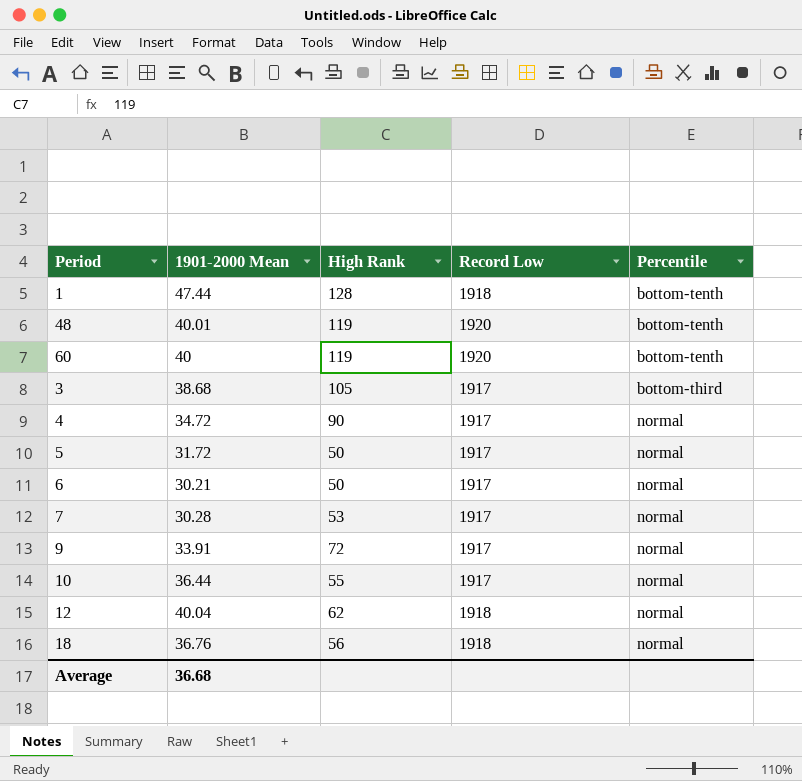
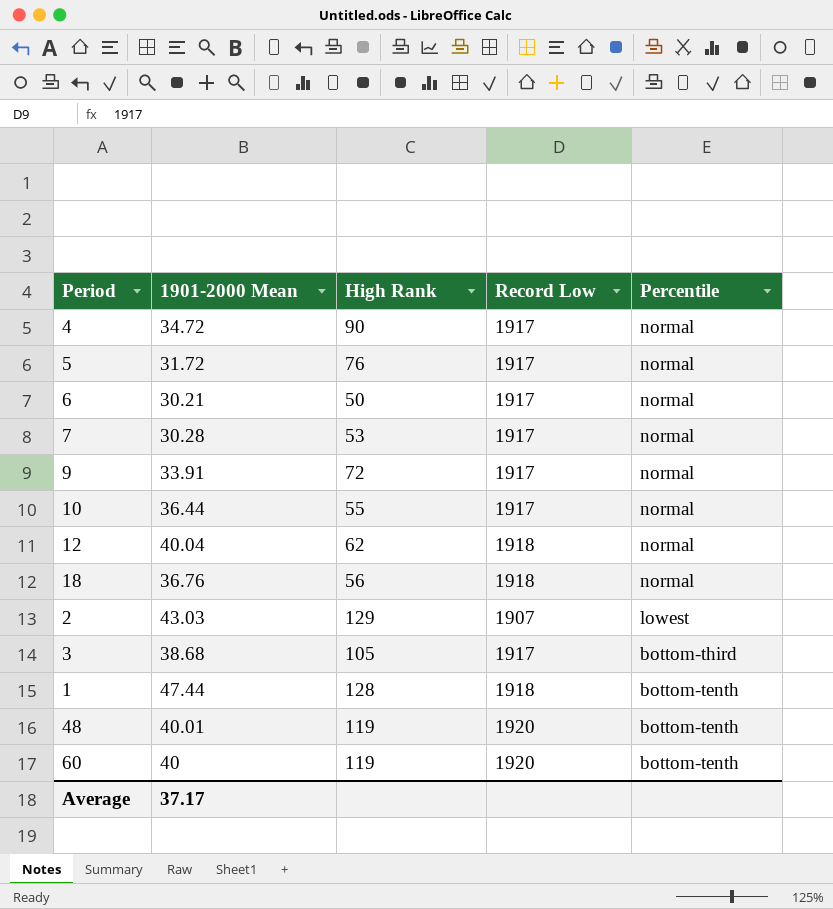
row order: Percentile ascending -> Percentile descending
5 | High Rank: 50 -> 76
row 2: none -> 43.03 | 129 | 1907 | lowest
Average | 1901-2000 Mean: 36.68 -> 37.17

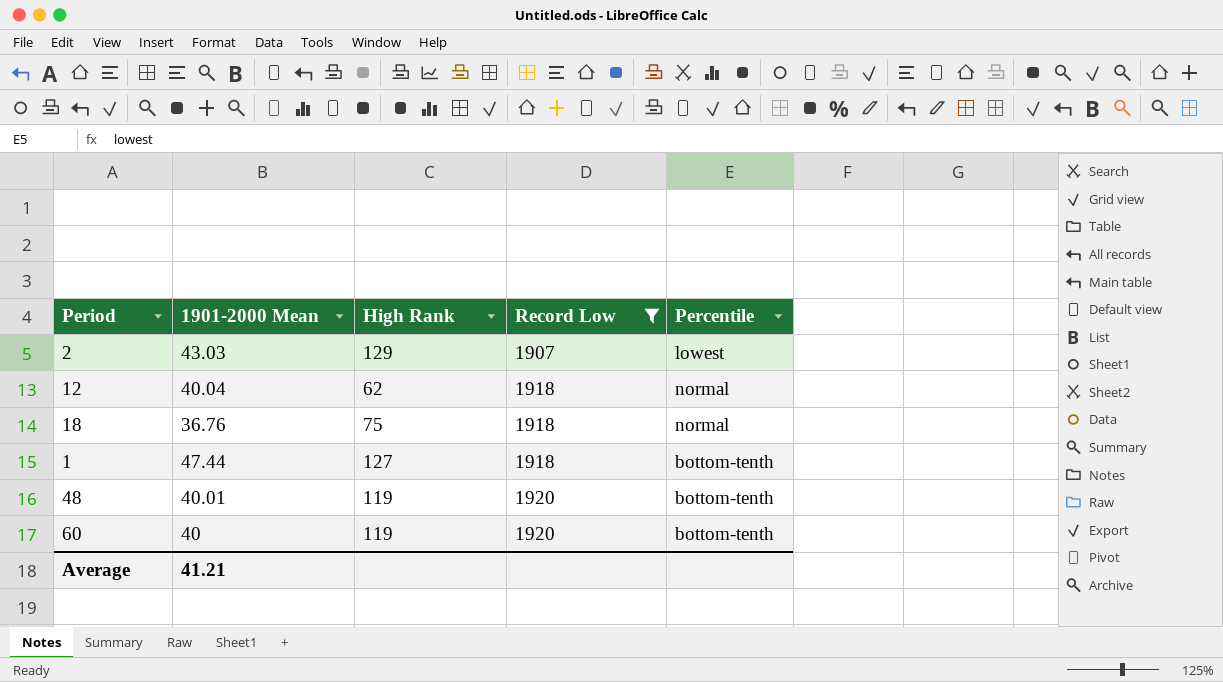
filter: none -> Record Low != 1917
row order: Percentile descending -> Record Low ascending
18 | High Rank: 56 -> 75
1 | High Rank: 128 -> 127
Average | 1901-2000 Mean: 37.17 -> 41.21

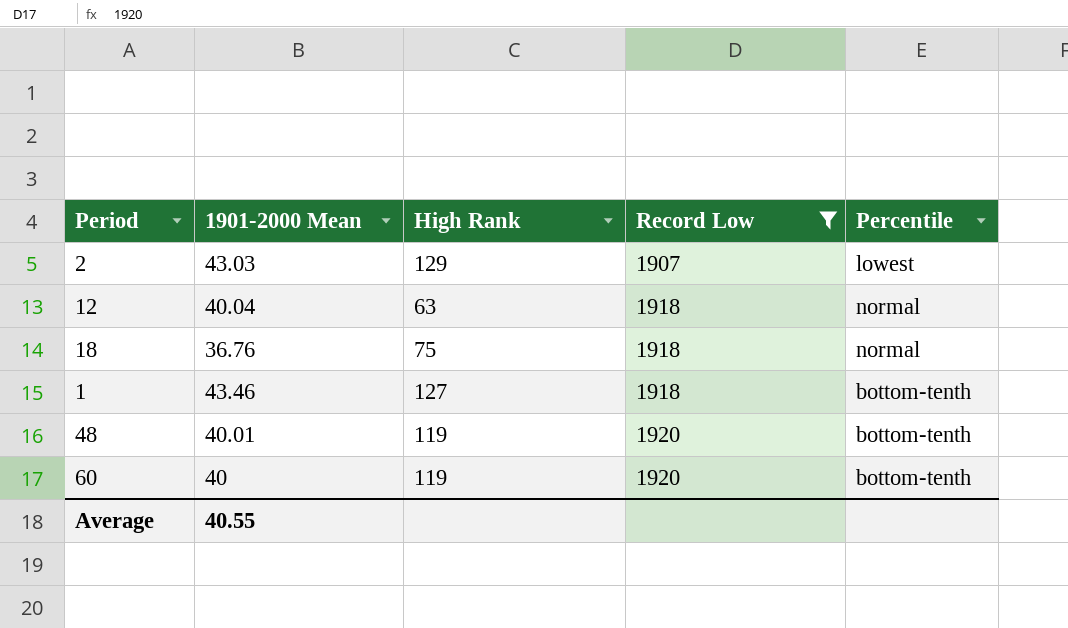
12 | High Rank: 62 -> 63
1 | 1901-2000 Mean: 47.44 -> 43.46
Average | 1901-2000 Mean: 41.21 -> 40.55

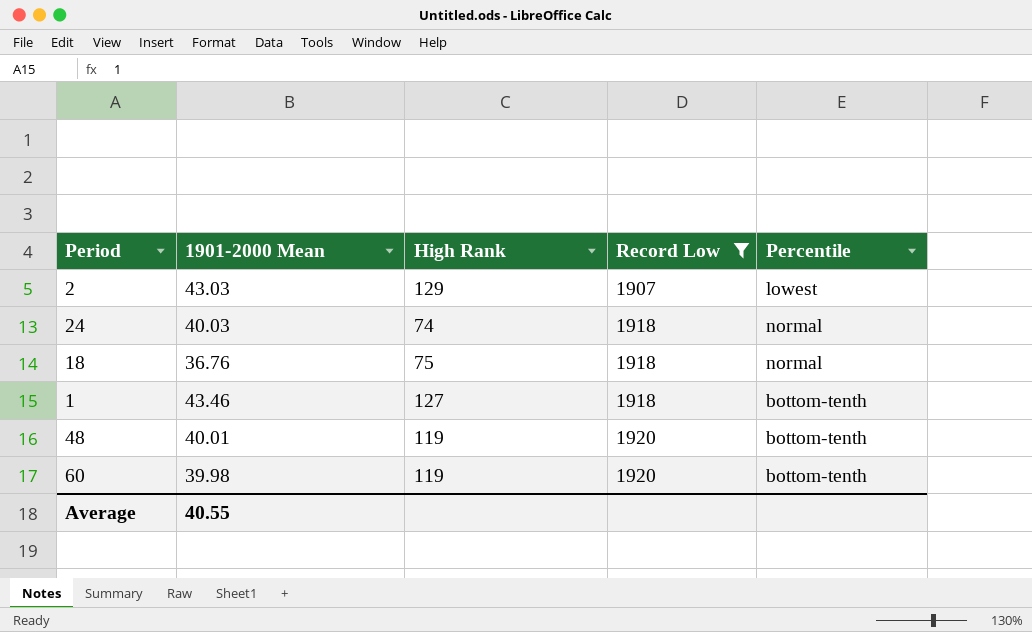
row 12: 40.04 | 63 | 1918 | normal -> none
row 24: none -> 40.03 | 74 | 1918 | normal
60 | 1901-2000 Mean: 40 -> 39.98

